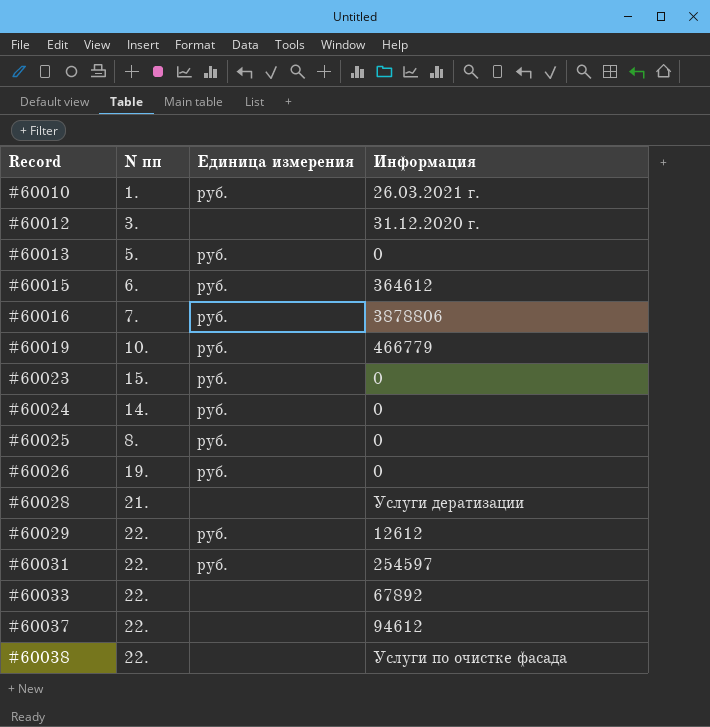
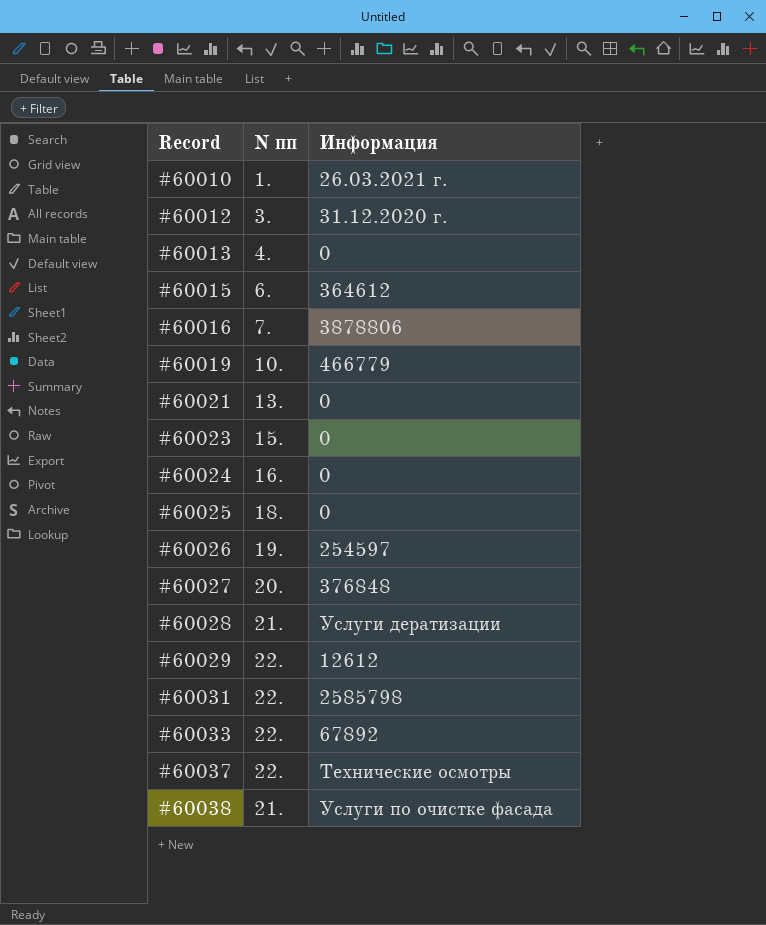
column Единица измерения | position: 3 -> none
#60013 | N пп: 5. -> 4.
row #60021: none -> 13. | 0
#60024 | N пп: 14. -> 16.
#60025 | N пп: 8. -> 18.
#60026 | Информация: 0 -> 254597
row #60027: none -> 20. | 376848
#60031 | Информация: 254597 -> 2585798
#60037 | Информация: 94612 -> Технические осмотры
#60038 | N пп: 22. -> 21.

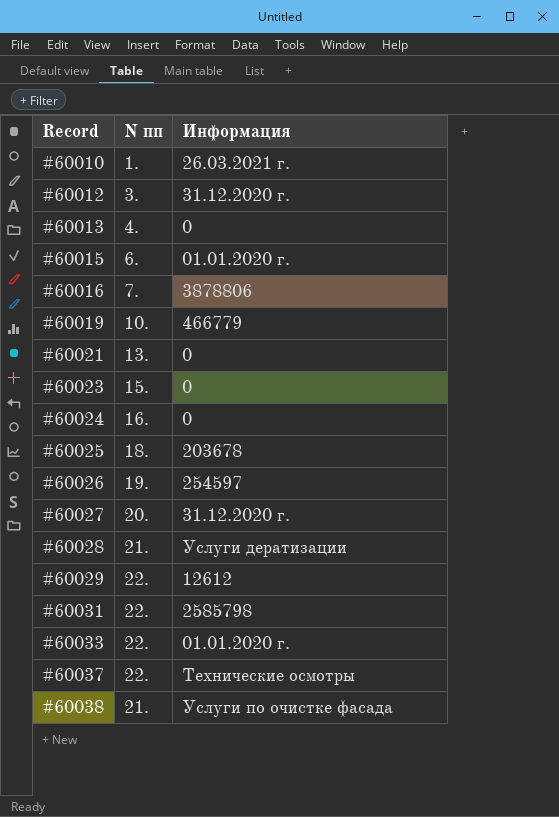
#60015 | Информация: 364612 -> 01.01.2020 г.
#60025 | Информация: 0 -> 203678
#60027 | Информация: 376848 -> 31.12.2020 г.
#60033 | Информация: 67892 -> 01.01.2020 г.

